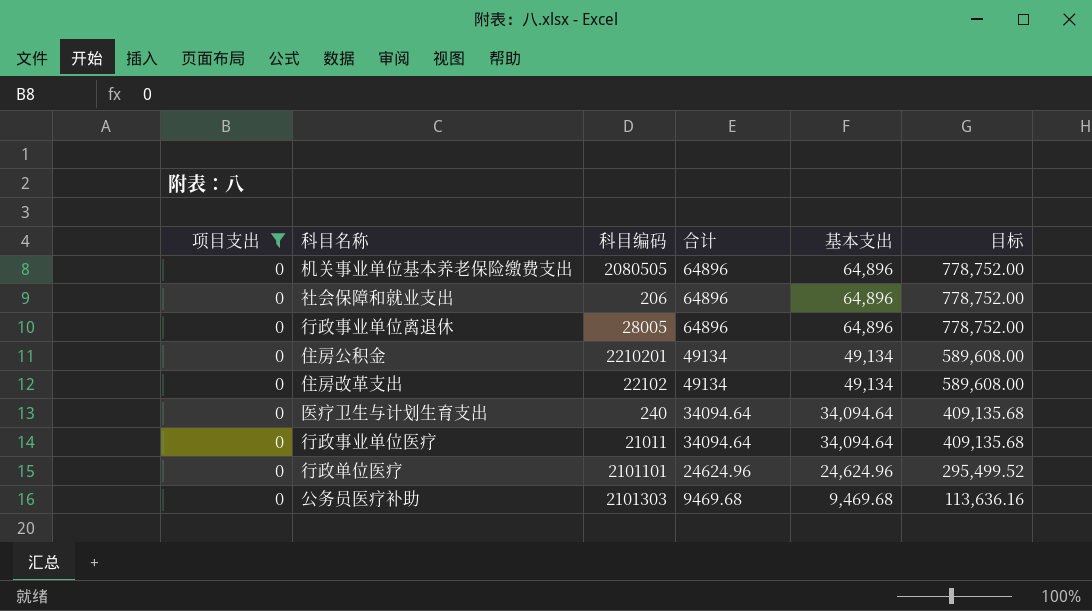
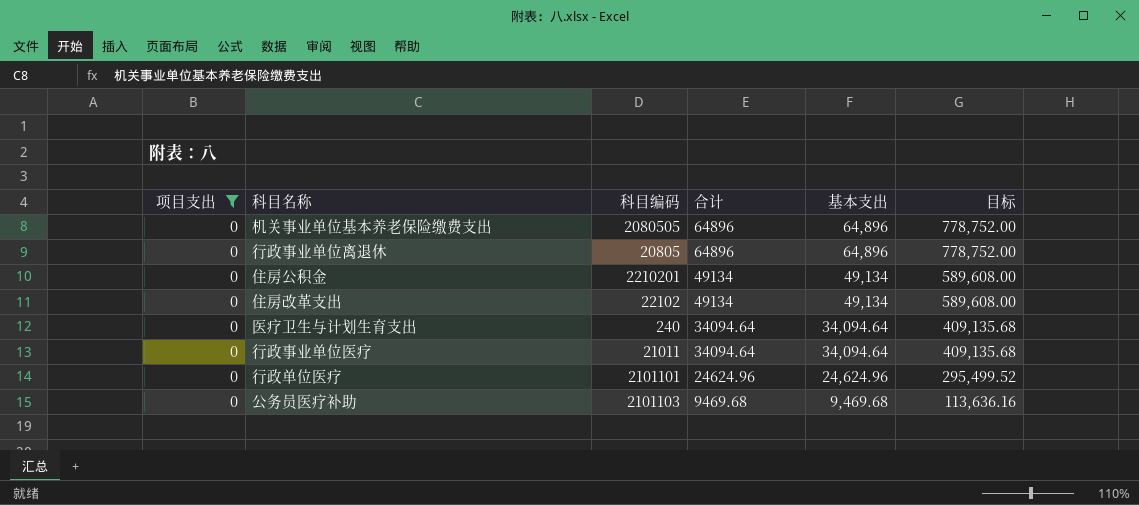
row 社会保障和就业支出: 0 | 206 | 64896 | 64,896 | 778,752.00 -> none
行政事业单位离退休 | 科目编码: 28005 -> 20805
公务员医疗补助 | 科目编码: 2101303 -> 2101103

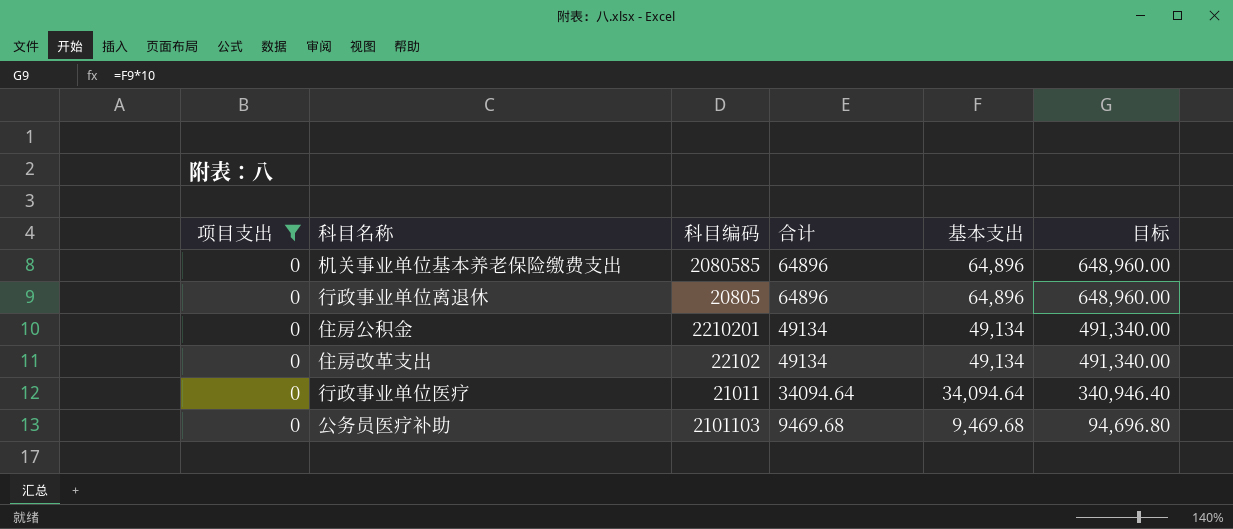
column 目标 | formula: [基本支出] * 12 -> [基本支出] * 10
row 医疗卫生与计划生育支出: 0 | 240 | 34094.64 | 34,094.64 | 409,135.68 -> none
row 行政单位医疗: 0 | 2101101 | 24624.96 | 24,624.96 | 295,499.52 -> none
机关事业单位基本养老保险缴费支出 | 科目编码: 2080505 -> 2080585

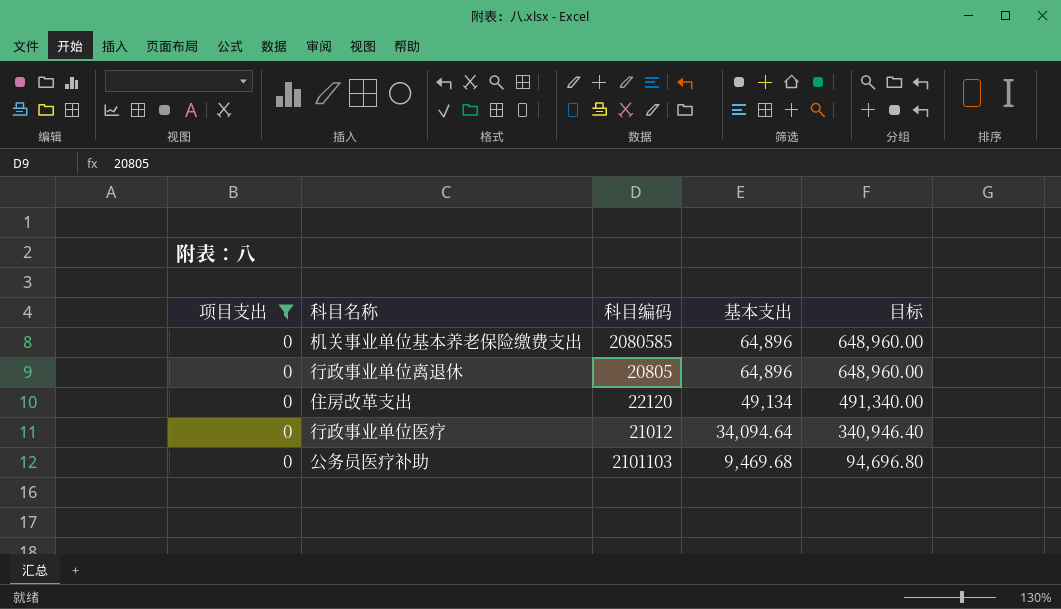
column 合计 | position: 4 -> none
row 住房公积金: 0 | 2210201 | 49134 | 49,134 | 491,340.00 -> none
住房改革支出 | 科目编码: 22102 -> 22120
行政事业单位医疗 | 科目编码: 21011 -> 21012

